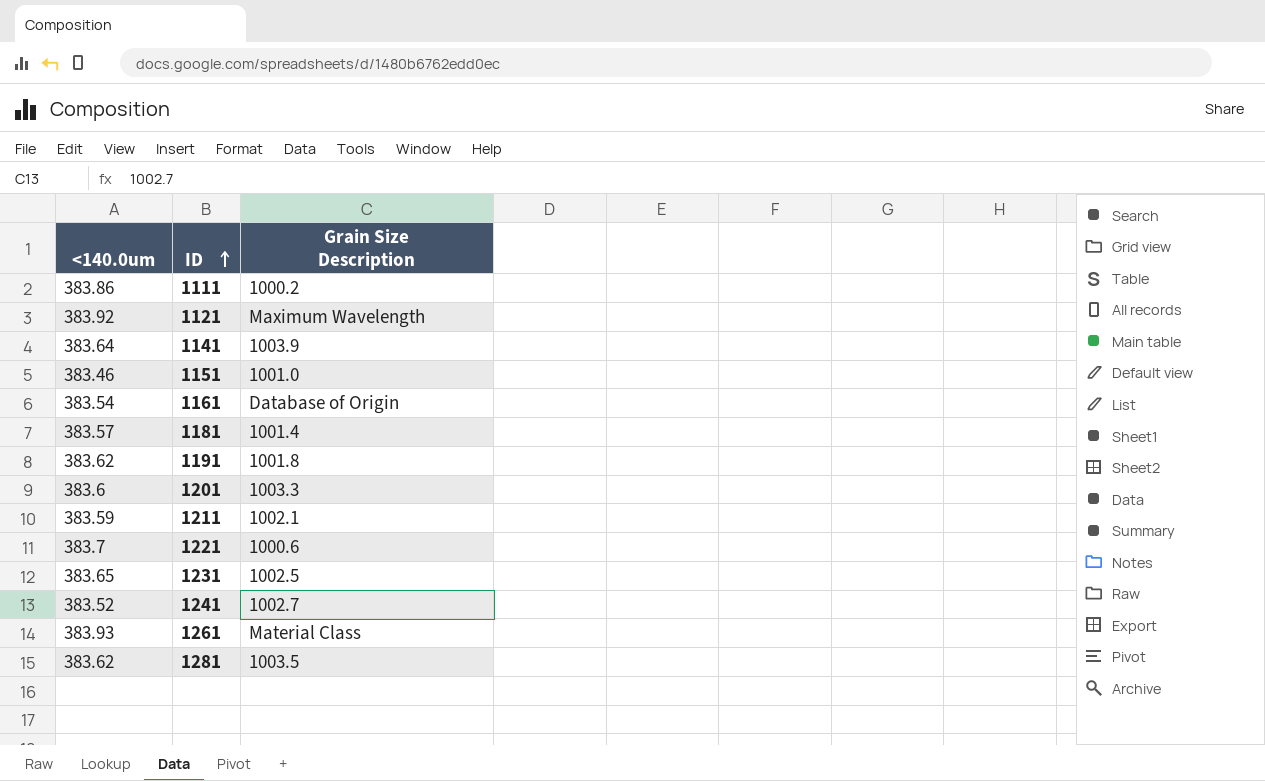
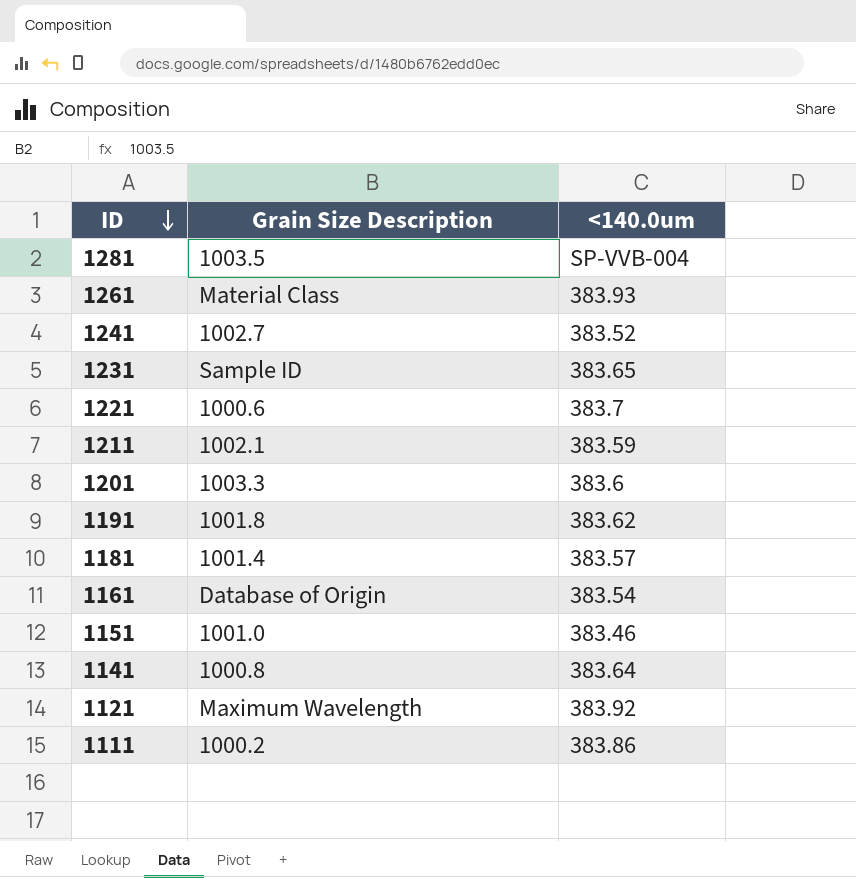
row order: ID ascending -> ID descending
column <140.0um | position: 1 -> 3
1281 | <140.0um: 383.62 -> SP-VVB-004
1231 | Grain Size Description: 1002.5 -> Sample ID
1141 | Grain Size Description: 1003.9 -> 1000.8

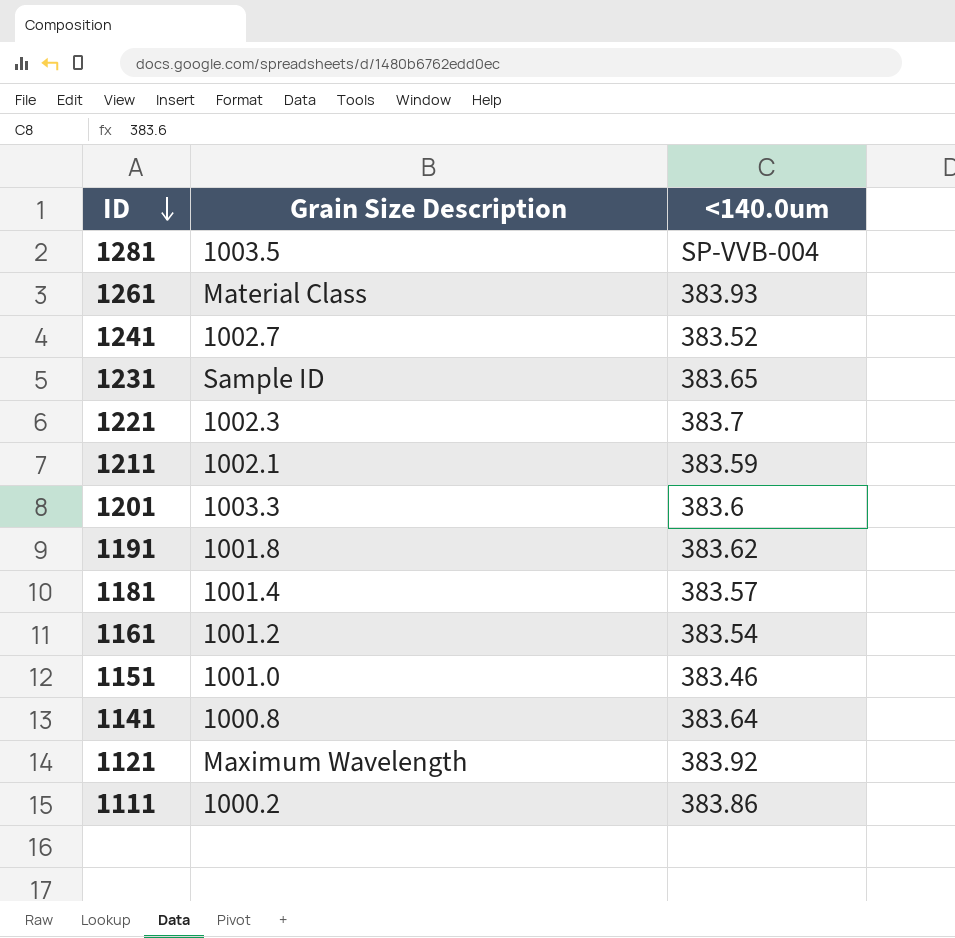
1221 | Grain Size Description: 1000.6 -> 1002.3
1161 | Grain Size Description: Database of Origin -> 1001.2

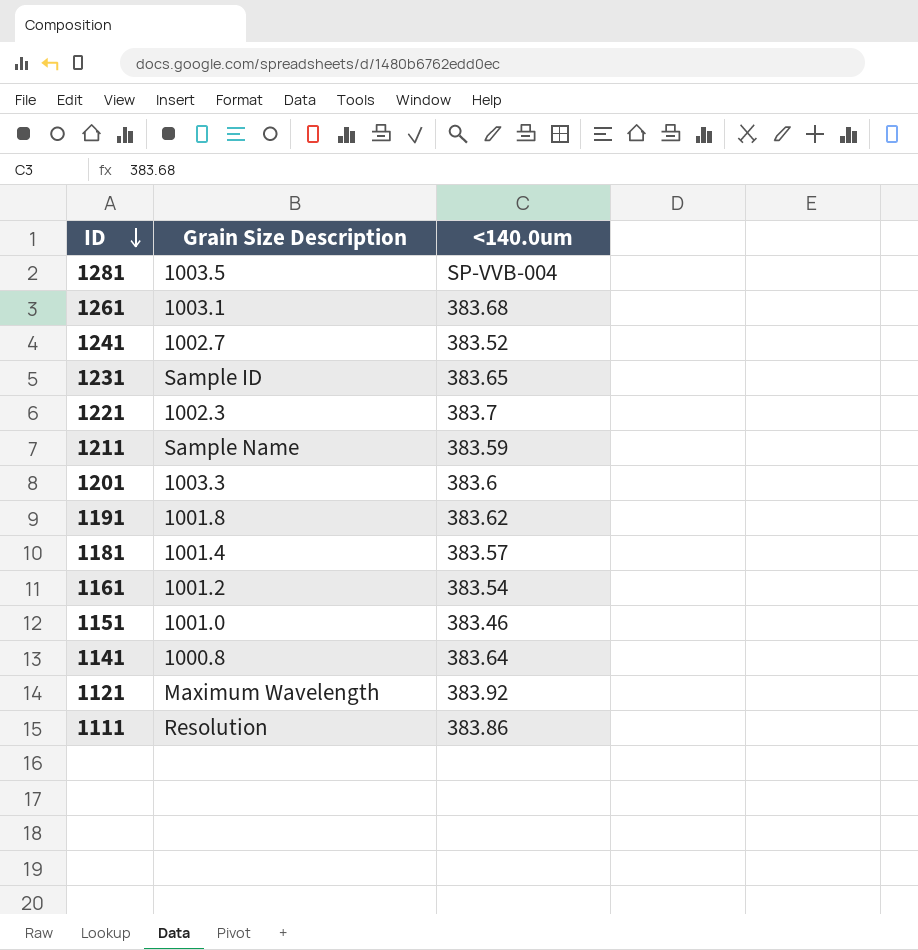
1261 | Grain Size Description: Material Class -> 1003.1
1261 | <140.0um: 383.93 -> 383.68
1211 | Grain Size Description: 1002.1 -> Sample Name
1111 | Grain Size Description: 1000.2 -> Resolution

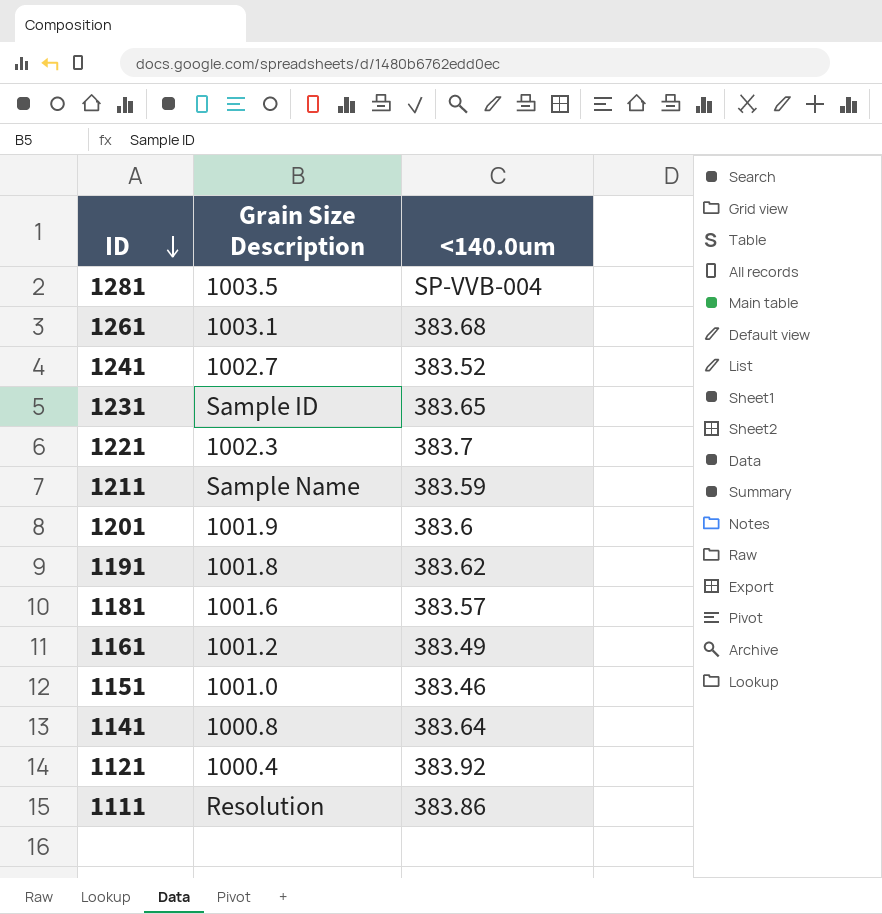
1201 | Grain Size Description: 1003.3 -> 1001.9
1181 | Grain Size Description: 1001.4 -> 1001.6
1161 | <140.0um: 383.54 -> 383.49
1121 | Grain Size Description: Maximum Wavelength -> 1000.4

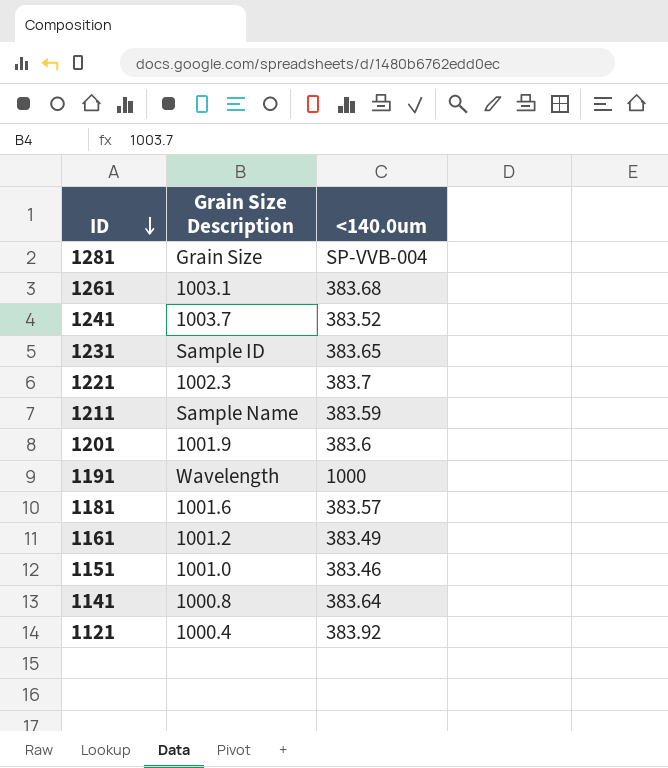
row 1111: Resolution | 383.86 -> none
1281 | Grain Size Description: 1003.5 -> Grain Size
1241 | Grain Size Description: 1002.7 -> 1003.7
1191 | Grain Size Description: 1001.8 -> Wavelength
1191 | <140.0um: 383.62 -> 1000

